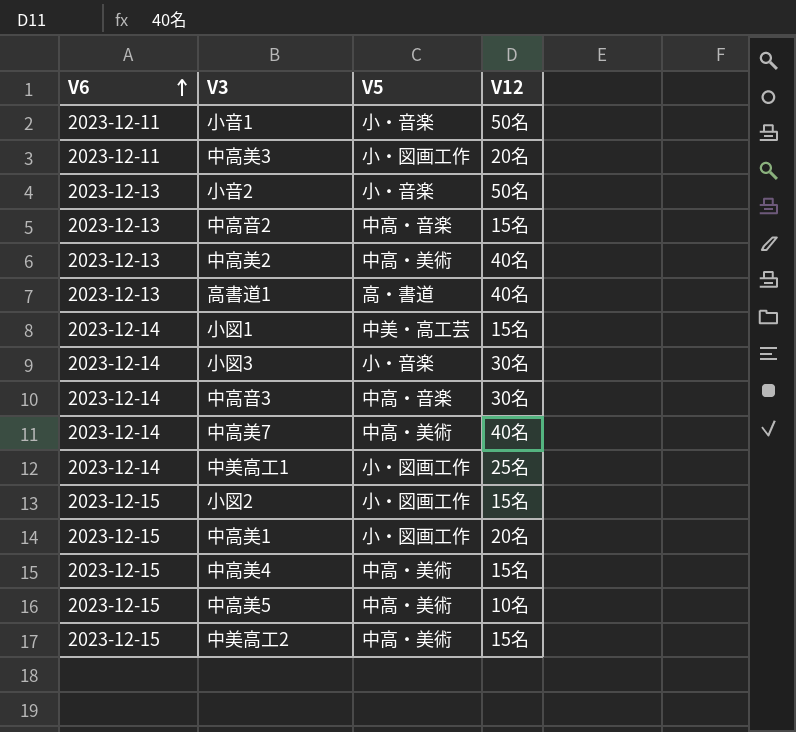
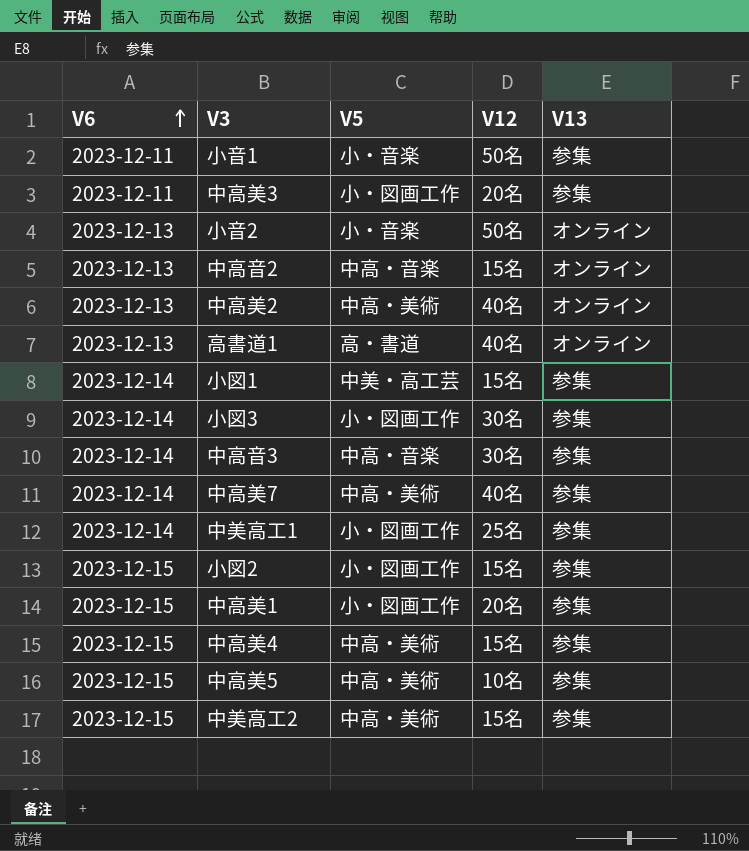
column V13 | position: none -> 5
小図3 | V5: 小・音楽 -> 小・図画工作

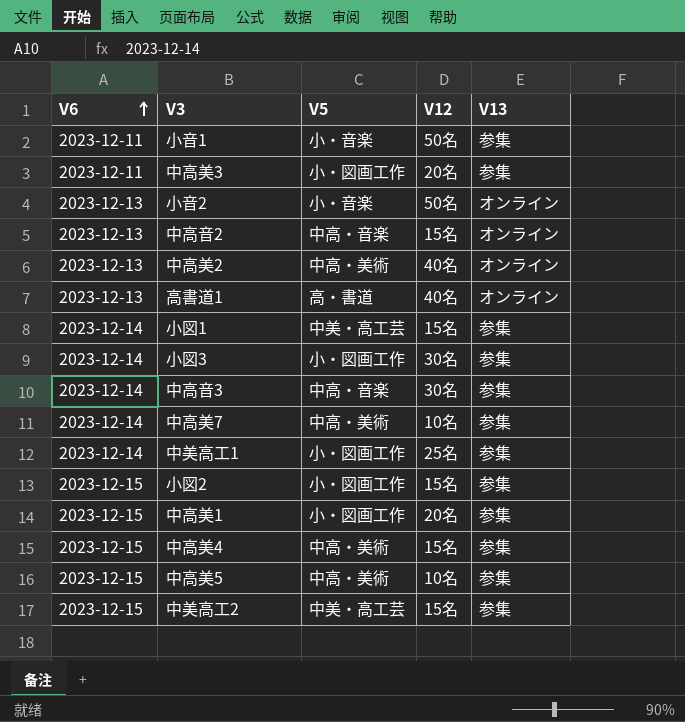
中高美7 | V12: 40名 -> 10名
中美高工2 | V5: 中高・美術 -> 中美・高工芸

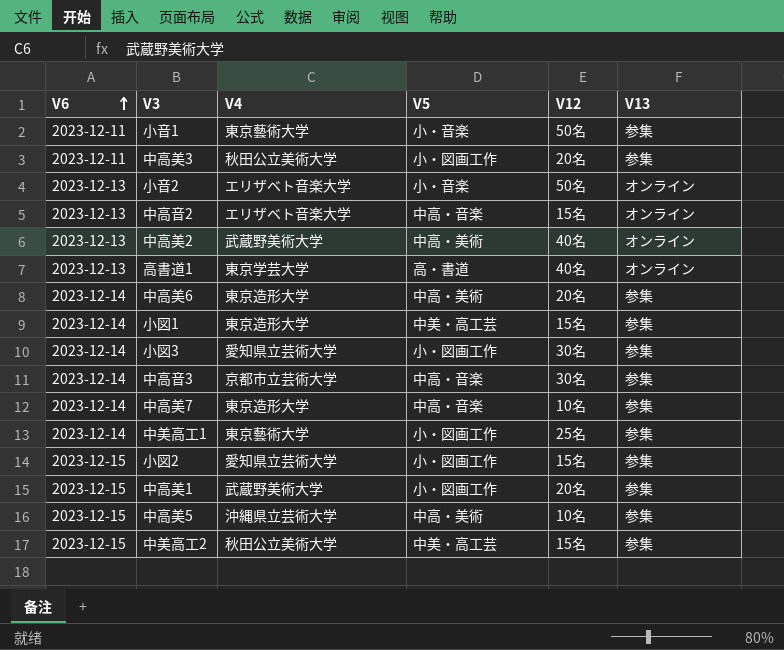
column V4 | position: none -> 3
row 中高美4: 2023-12-15 | 中高・美術 | 15名 | 参集 -> none
row 中高美6: none -> 2023-12-14 | 東京造形大学 | 中高・美術 | 20名 | 参集
中高美7 | V5: 中高・美術 -> 中高・音楽

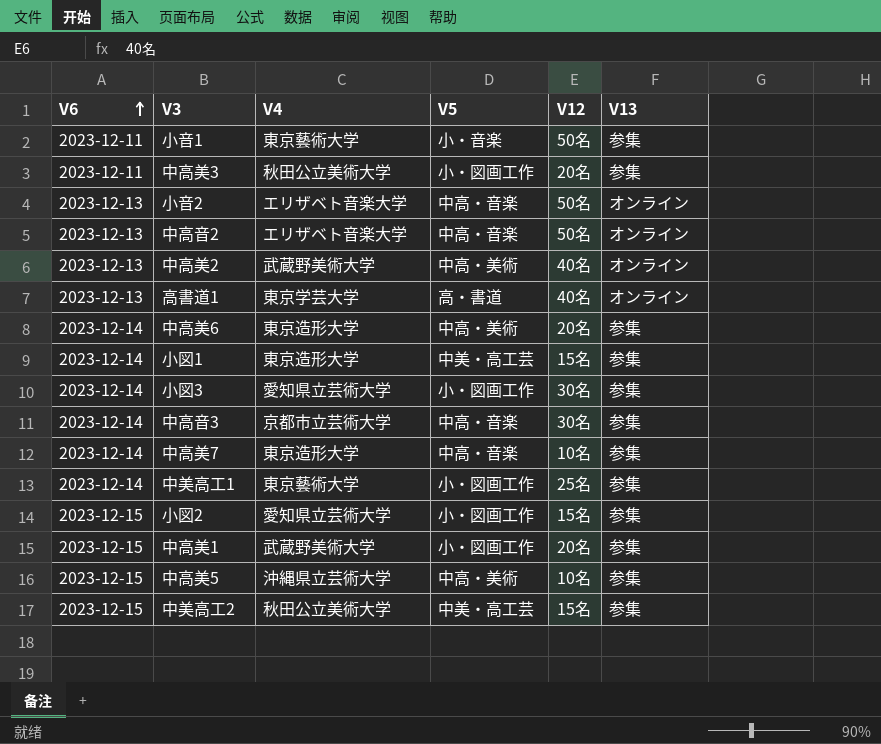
小音2 | V5: 小・音楽 -> 中高・音楽
中高音2 | V12: 15名 -> 50名

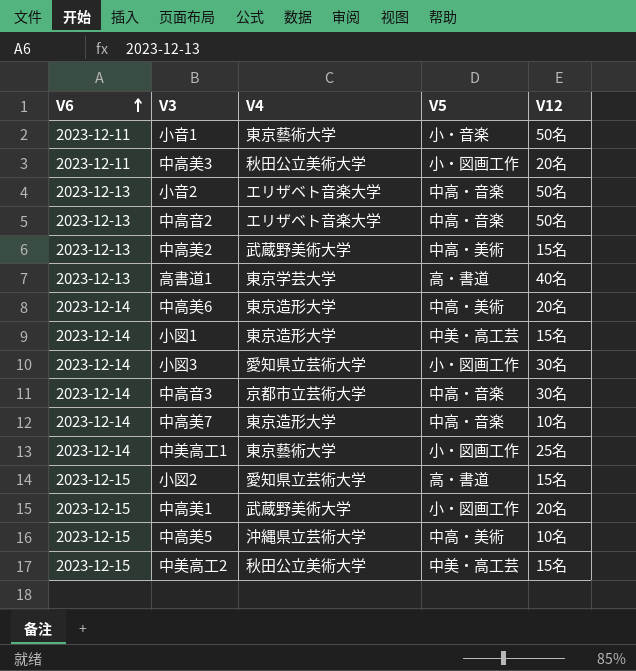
column V13 | position: 6 -> none
中高美2 | V12: 40名 -> 15名
小図2 | V5: 小・図画工作 -> 高・書道

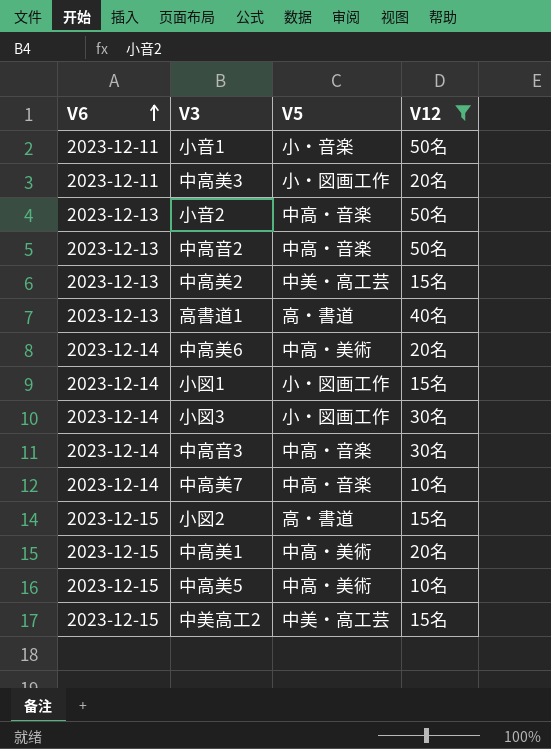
filter: none -> V12 != 25名
column V4 | position: 3 -> none
中高美2 | V5: 中高・美術 -> 中美・高工芸
小図1 | V5: 中美・高工芸 -> 小・図画工作
中高美1 | V5: 小・図画工作 -> 中高・美術

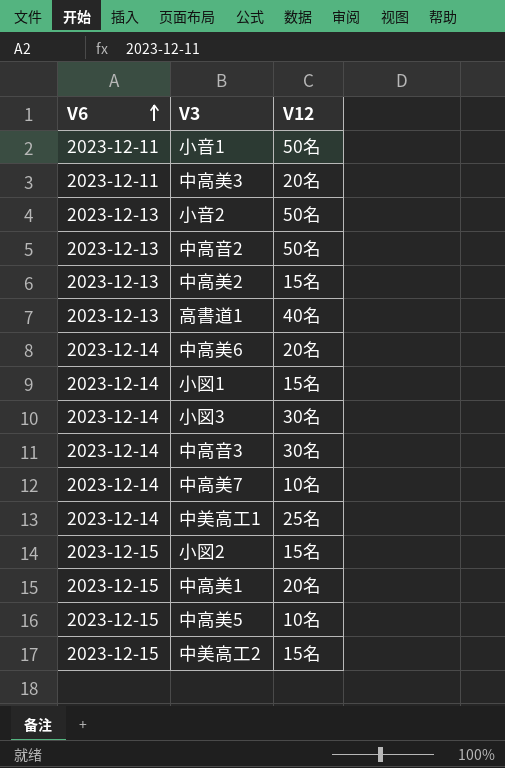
filter: V12 != 25名 -> none
column V5 | position: 3 -> none

